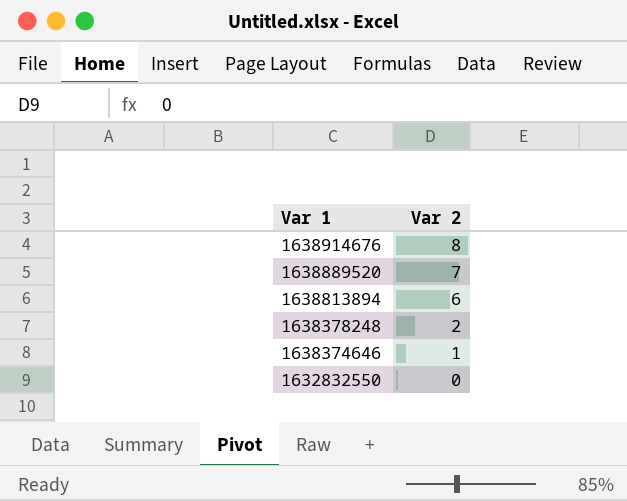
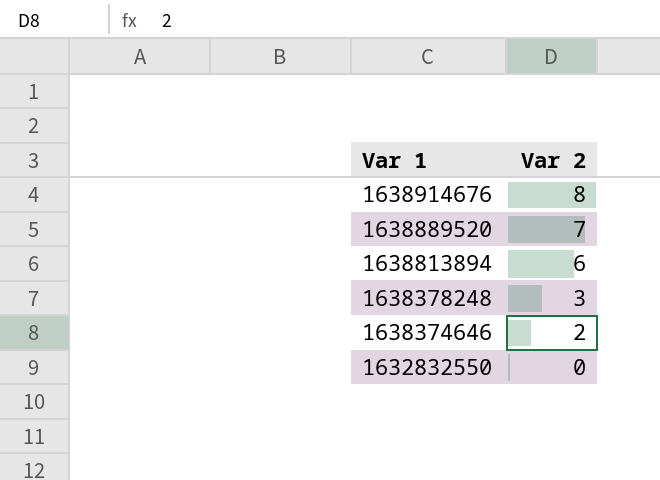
1638378248 | Var 2: 2 -> 3
1638374646 | Var 2: 1 -> 2

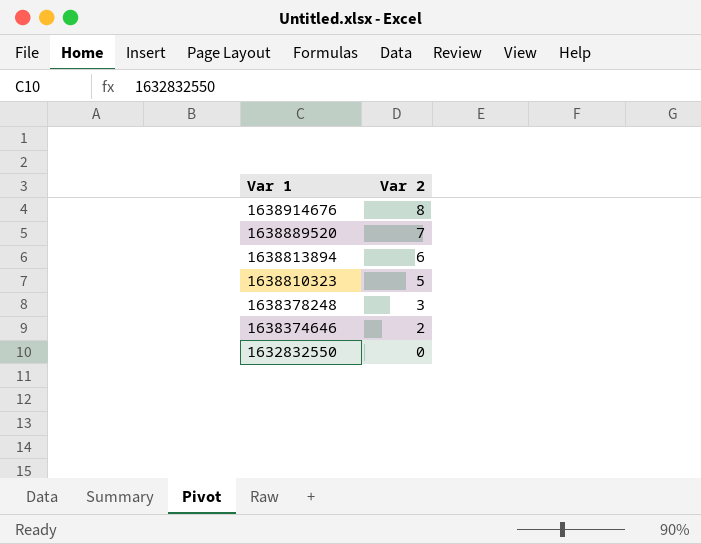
row 1638810323: none -> 5

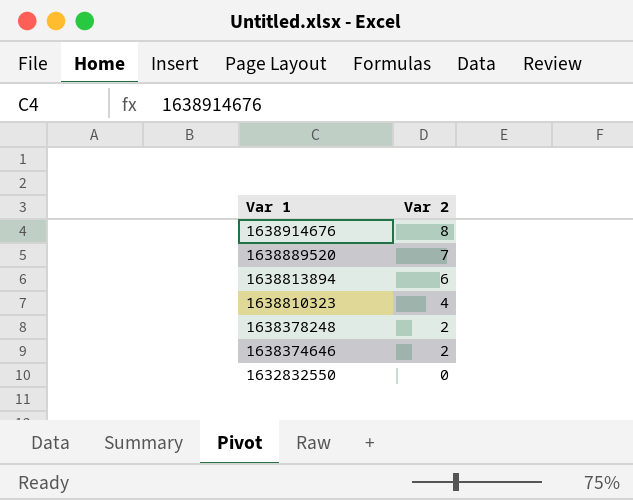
1638810323 | Var 2: 5 -> 4
1638378248 | Var 2: 3 -> 2

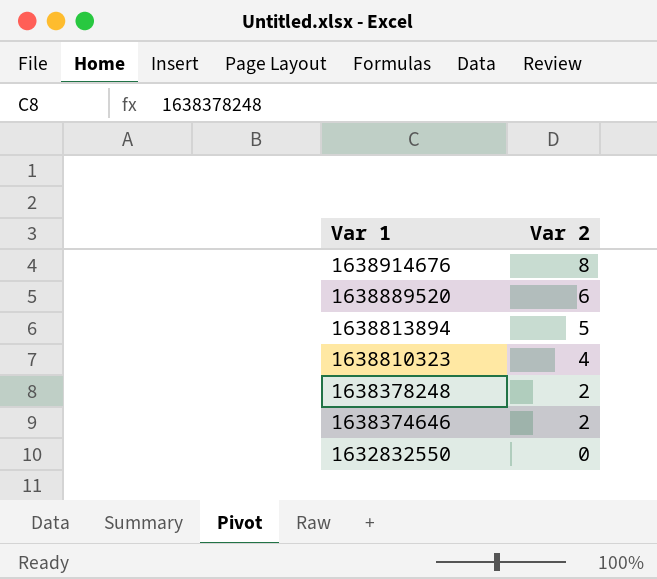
1638889520 | Var 2: 7 -> 6
1638813894 | Var 2: 6 -> 5

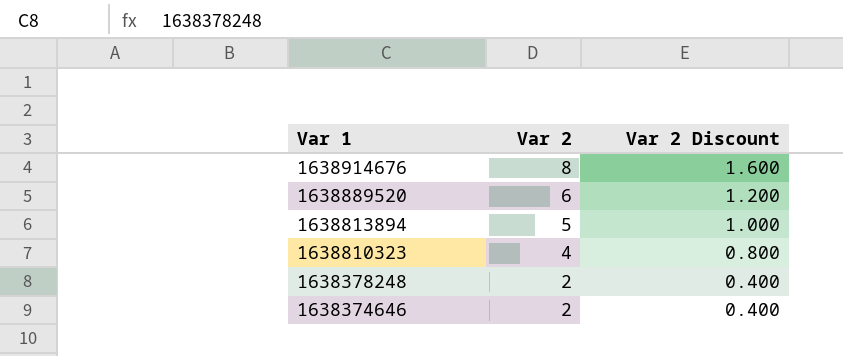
column Var 2 Discount | formula: none -> [Var 2] * 0.2
row 1632832550: 0 -> none

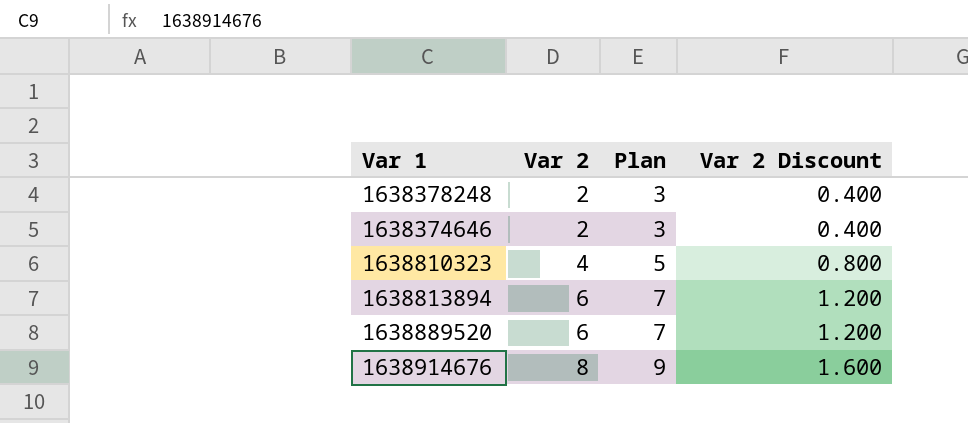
row order: Var 1 descending -> Var 2 ascending
column Plan | formula: none -> [Var 2] + 1
1638813894 | Var 2: 5 -> 6
1638813894 | Var 2 Discount: 1.000 -> 1.200

